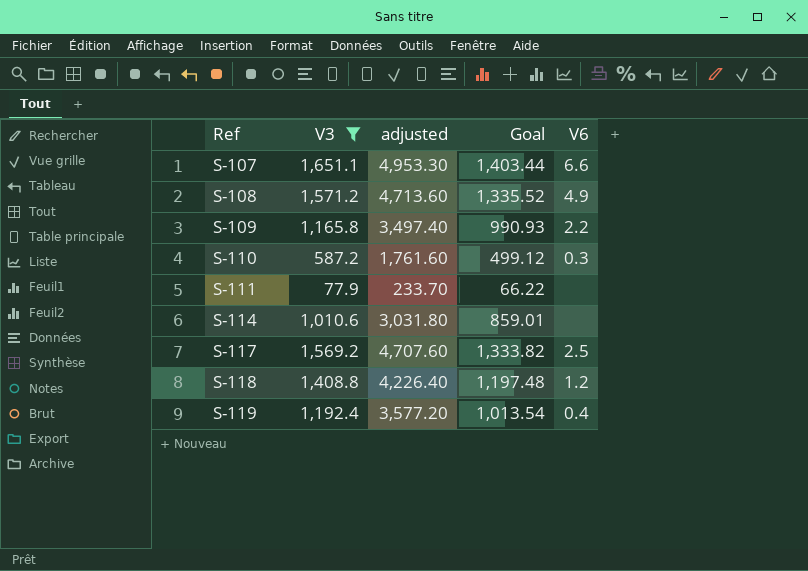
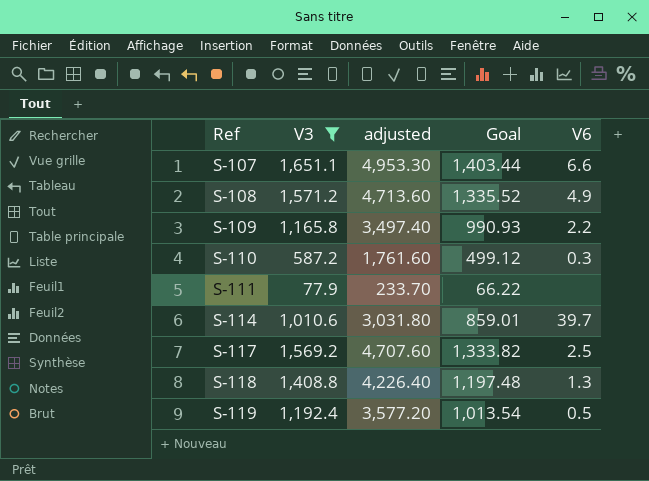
S-114 | V6: none -> 39.7
S-118 | V6: 1.2 -> 1.3
S-119 | V6: 0.4 -> 0.5

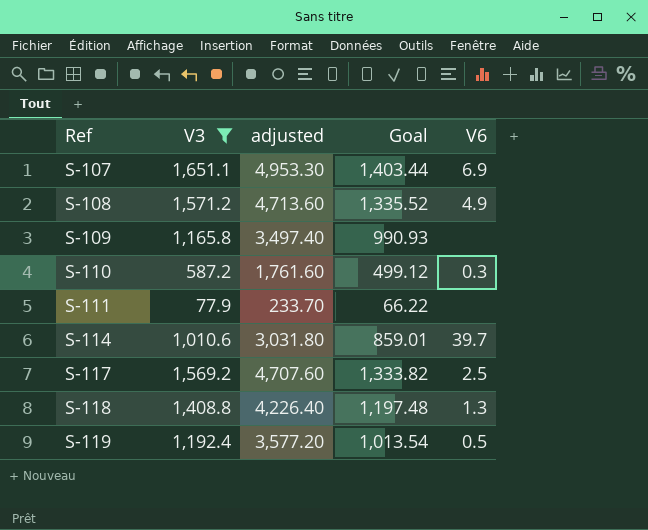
S-107 | V6: 6.6 -> 6.9
S-109 | V6: 2.2 -> none

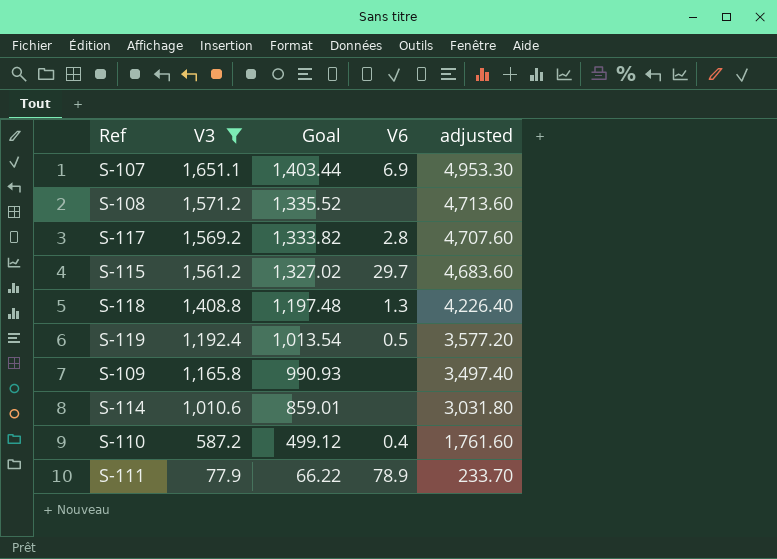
row order: Ref ascending -> V3 descending
column adjusted | position: 3 -> 5
S-108 | V6: 4.9 -> none
S-117 | V6: 2.5 -> 2.8
row S-115: none -> 1,561.2 | 1,327.02 | 29.7 | 4,683.60
S-114 | V6: 39.7 -> none
S-110 | V6: 0.3 -> 0.4
S-111 | V6: none -> 78.9

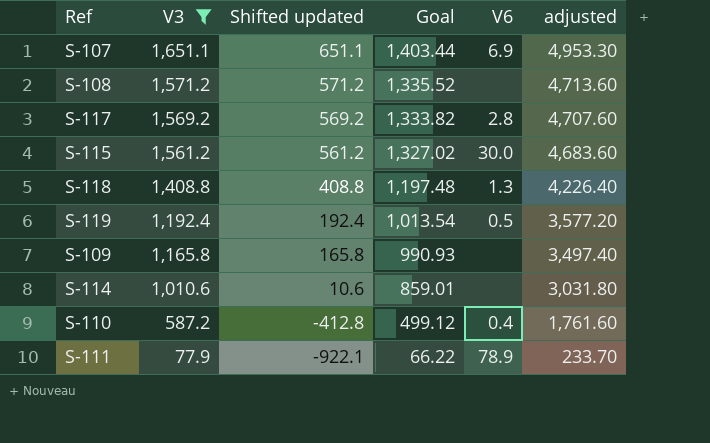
column Shifted updated | formula: none -> [V3] - 1000
S-115 | V6: 29.7 -> 30.0

